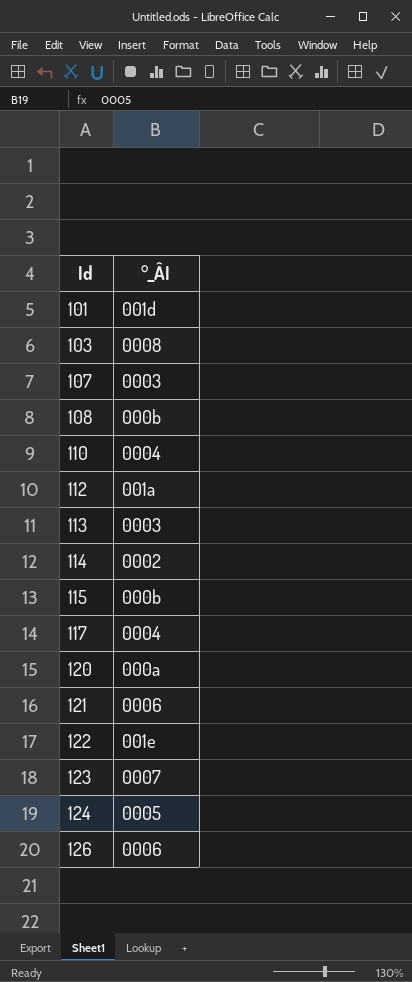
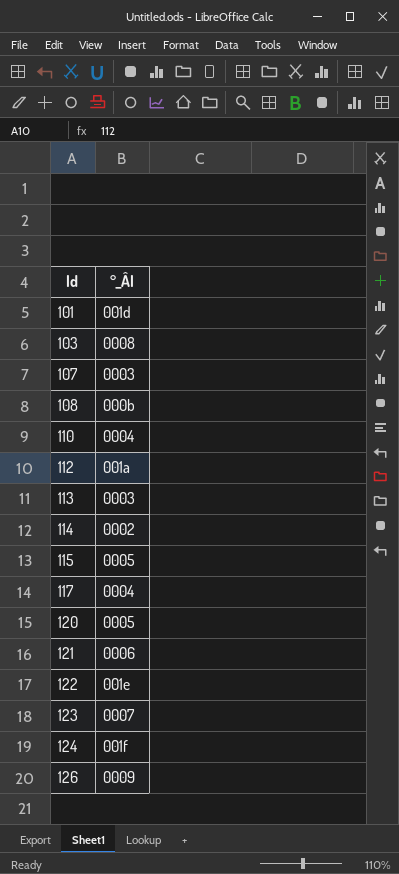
115 | °_ÂI: 000b -> 0005
120 | °_ÂI: 000a -> 0005
124 | °_ÂI: 0005 -> 001f
126 | °_ÂI: 0006 -> 0009

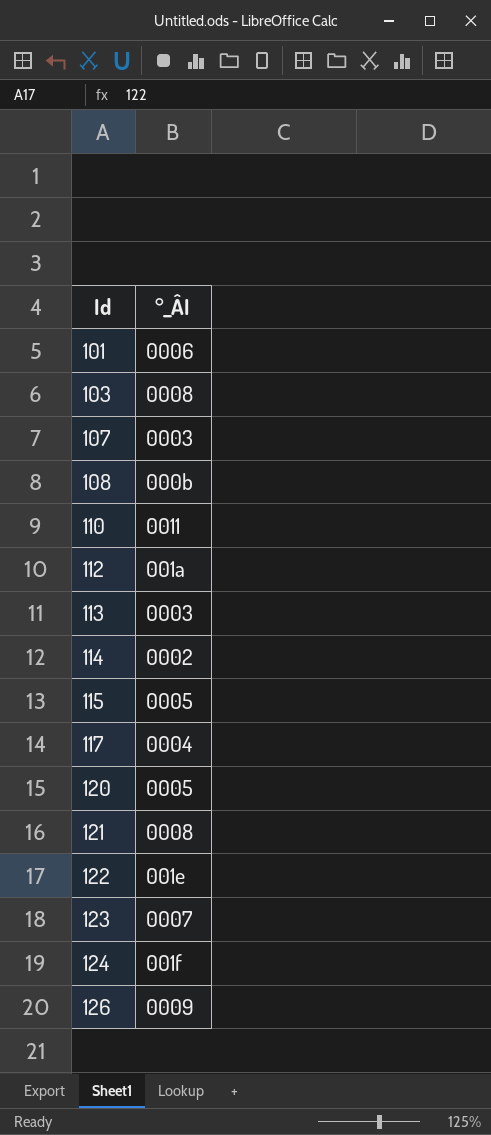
101 | °_ÂI: 001d -> 0006
110 | °_ÂI: 0004 -> 0011
121 | °_ÂI: 0006 -> 0008

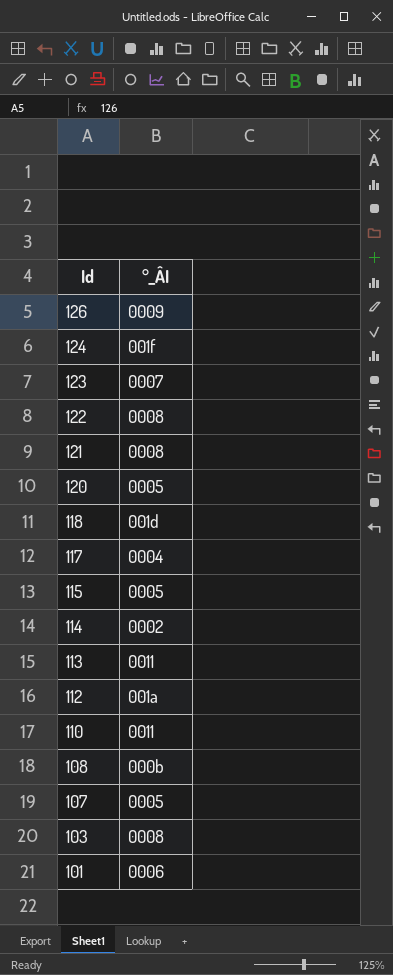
row order: Id ascending -> Id descending
122 | °_ÂI: 001e -> 0008
row 118: none -> 001d
113 | °_ÂI: 0003 -> 0011
107 | °_ÂI: 0003 -> 0005

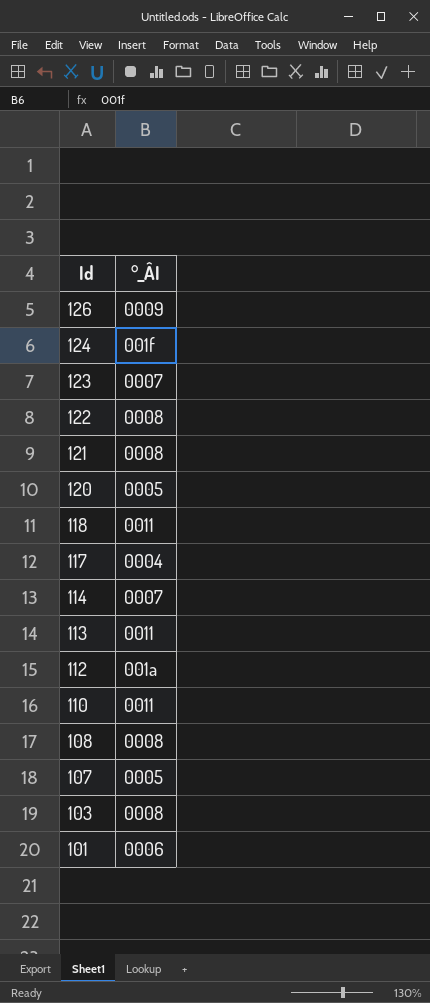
row 115: 0005 -> none
118 | °_ÂI: 001d -> 0011
114 | °_ÂI: 0002 -> 0007
108 | °_ÂI: 000b -> 0008

